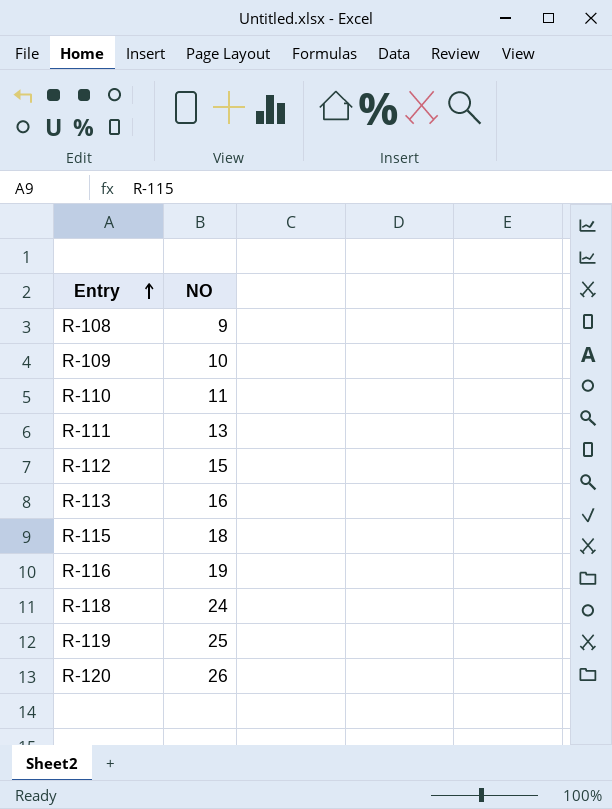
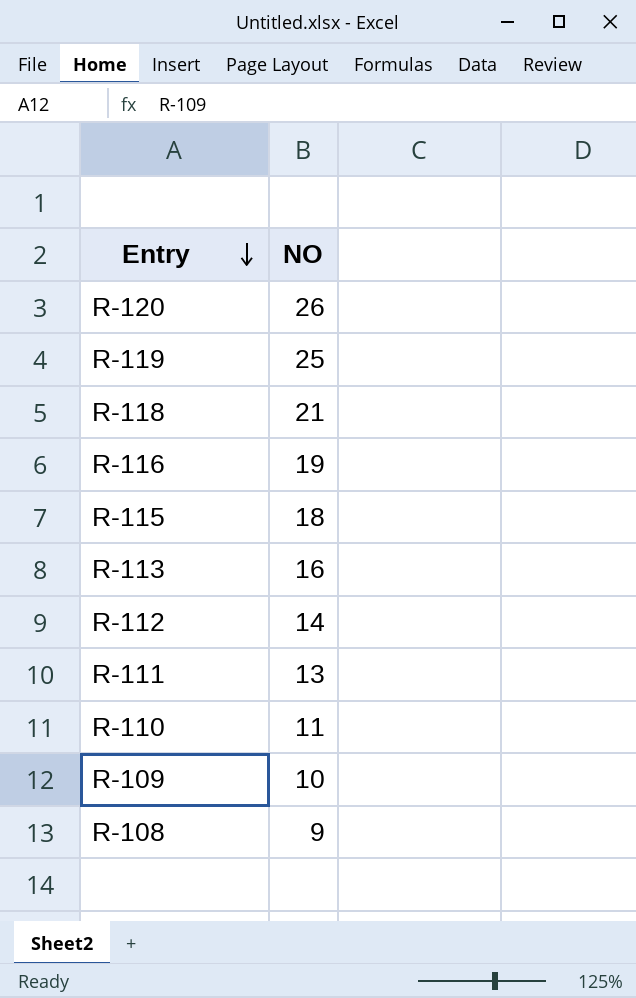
row order: Entry ascending -> Entry descending
R-118 | NO: 24 -> 21
R-112 | NO: 15 -> 14

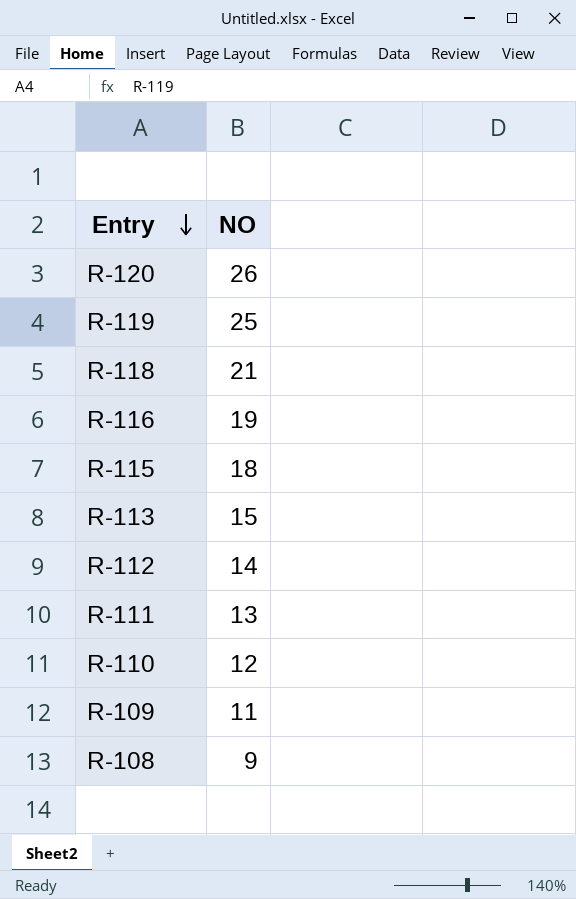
R-113 | NO: 16 -> 15
R-110 | NO: 11 -> 12
R-109 | NO: 10 -> 11

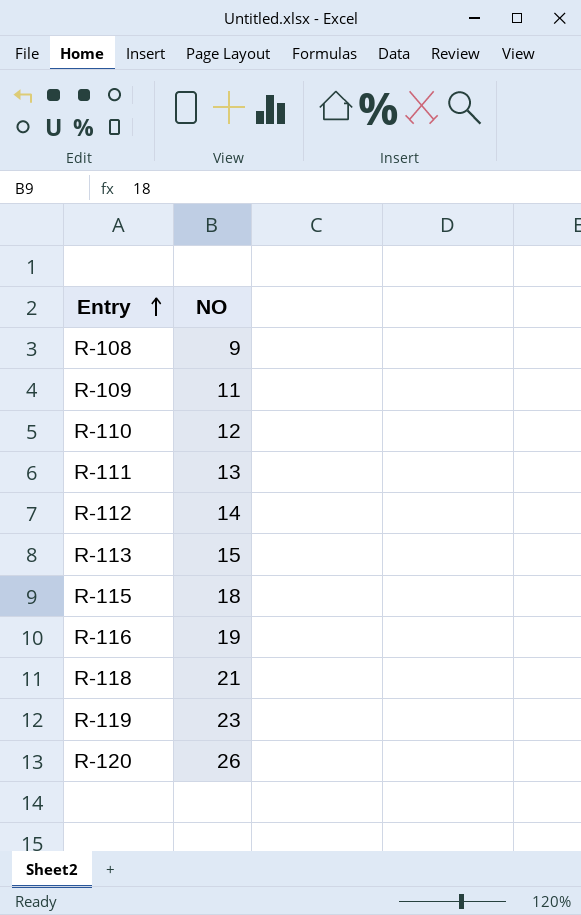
row order: Entry descending -> Entry ascending
R-119 | NO: 25 -> 23

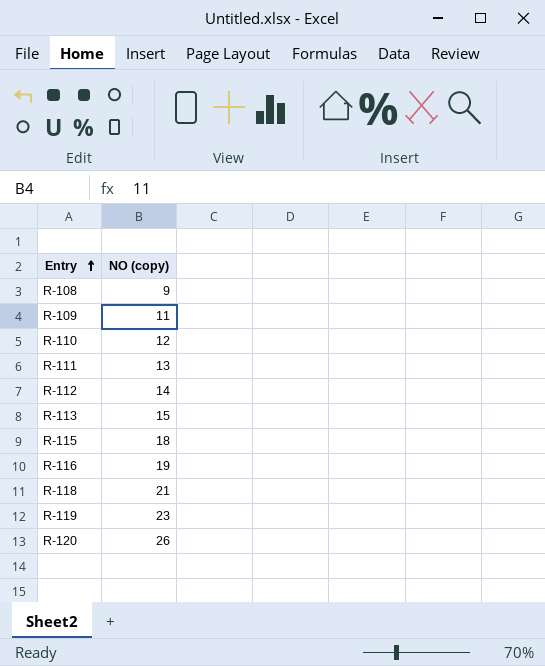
column name: NO -> NO (copy)

